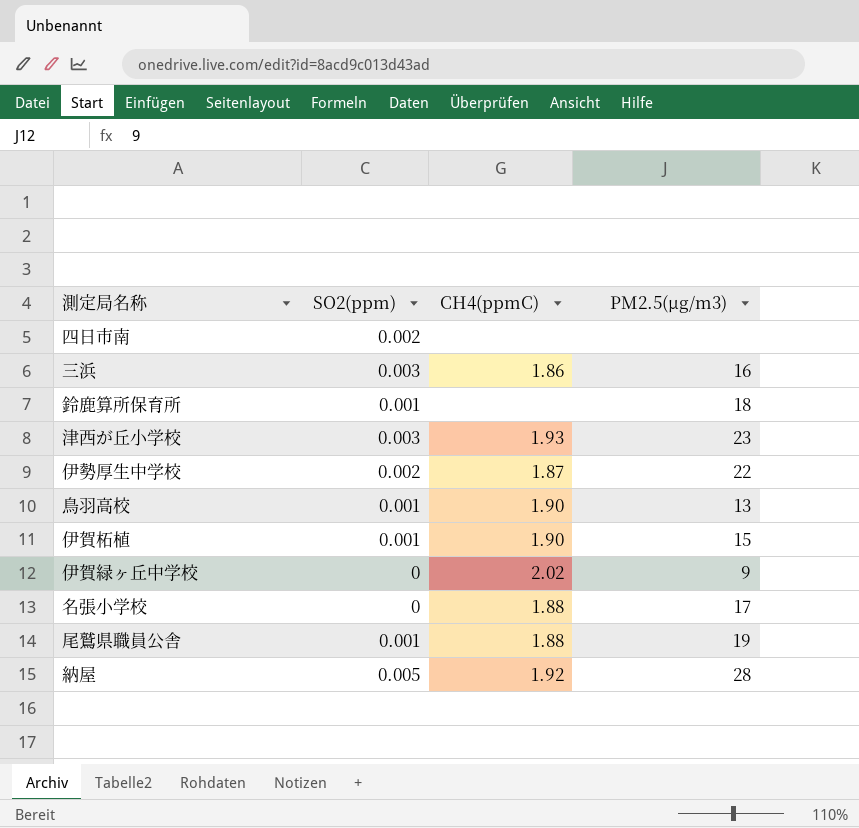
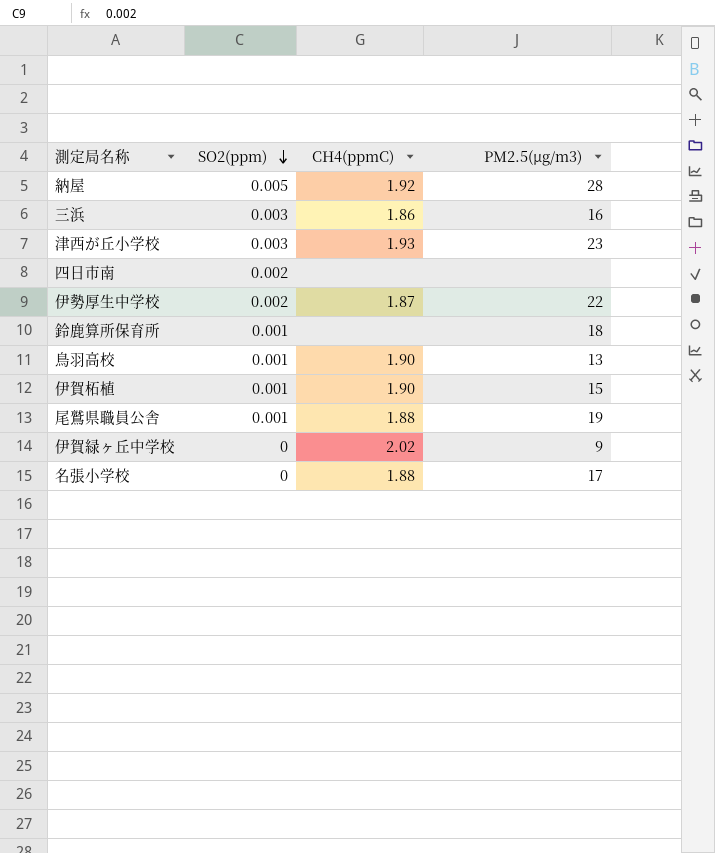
row order: none -> SO2(ppm) descending

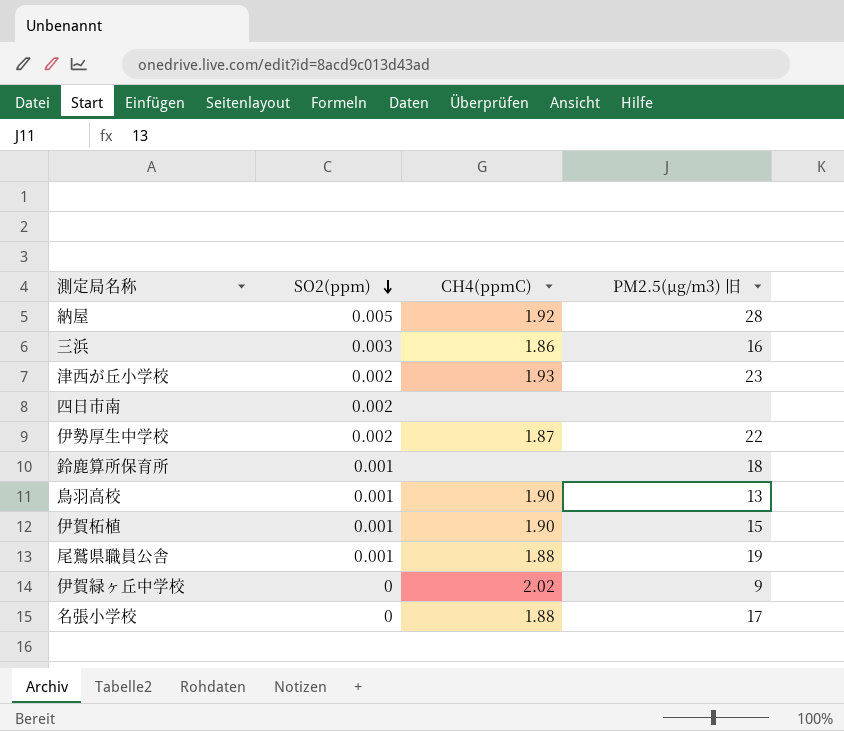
column name: PM2.5(μg/m3) -> PM2.5(μg/m3) 旧
津西が丘小学校 | SO2(ppm): 0.003 -> 0.002

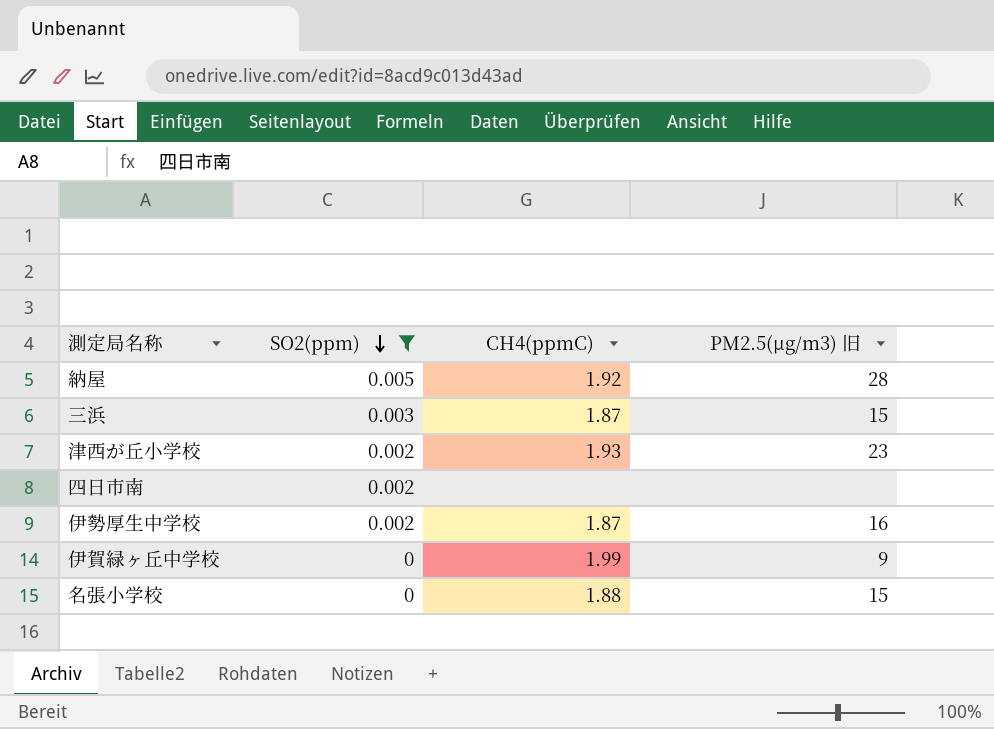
filter: none -> SO2(ppm) != 0.001
三浜 | CH4(ppmC): 1.86 -> 1.87
三浜 | PM2.5(μg/m3) 旧: 16 -> 15
伊勢厚生中学校 | PM2.5(μg/m3) 旧: 22 -> 16
伊賀緑ヶ丘中学校 | CH4(ppmC): 2.02 -> 1.99
名張小学校 | PM2.5(μg/m3) 旧: 17 -> 15

